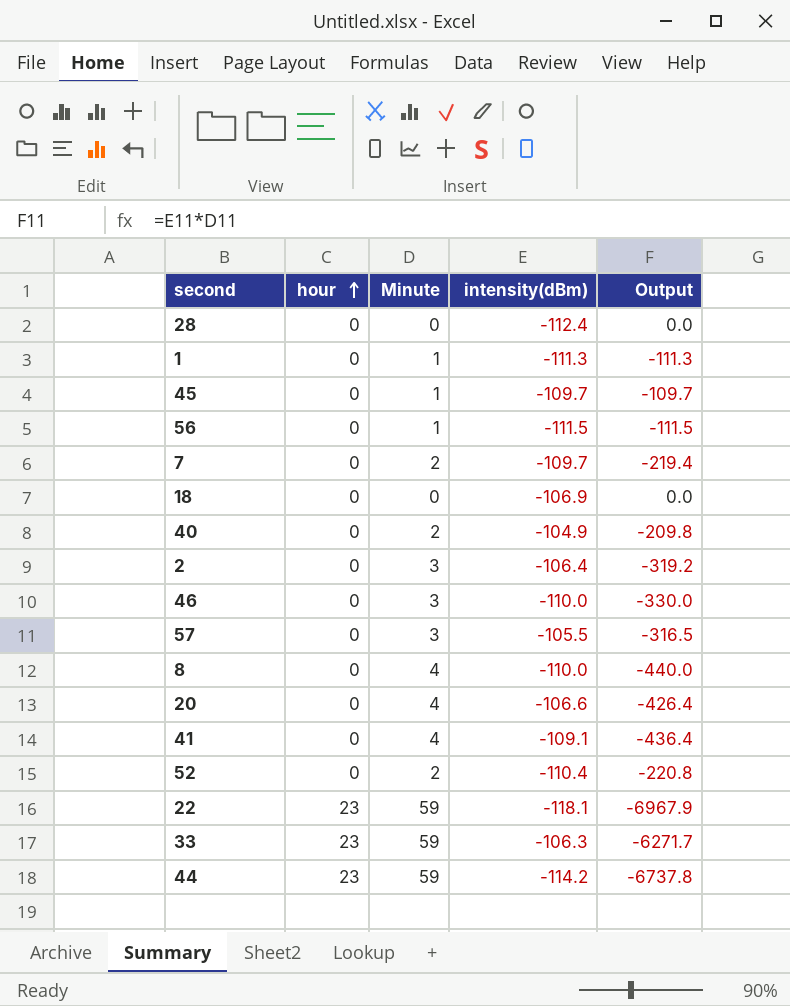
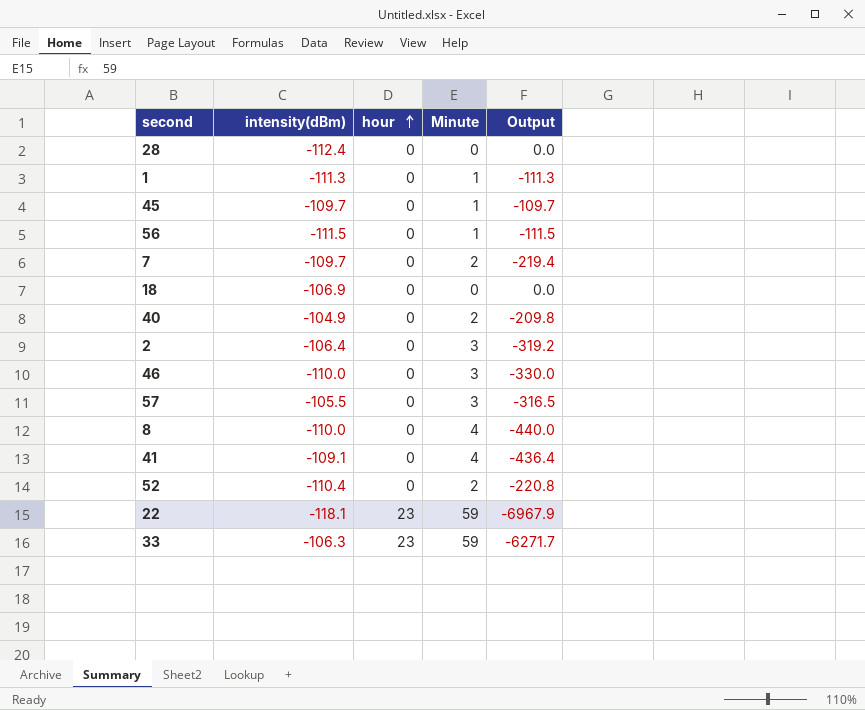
column intensity(dBm) | position: 4 -> 2
row 20: 0 | 4 | -106.6 | -426.4 -> none
row 44: 23 | 59 | -114.2 | -6737.8 -> none

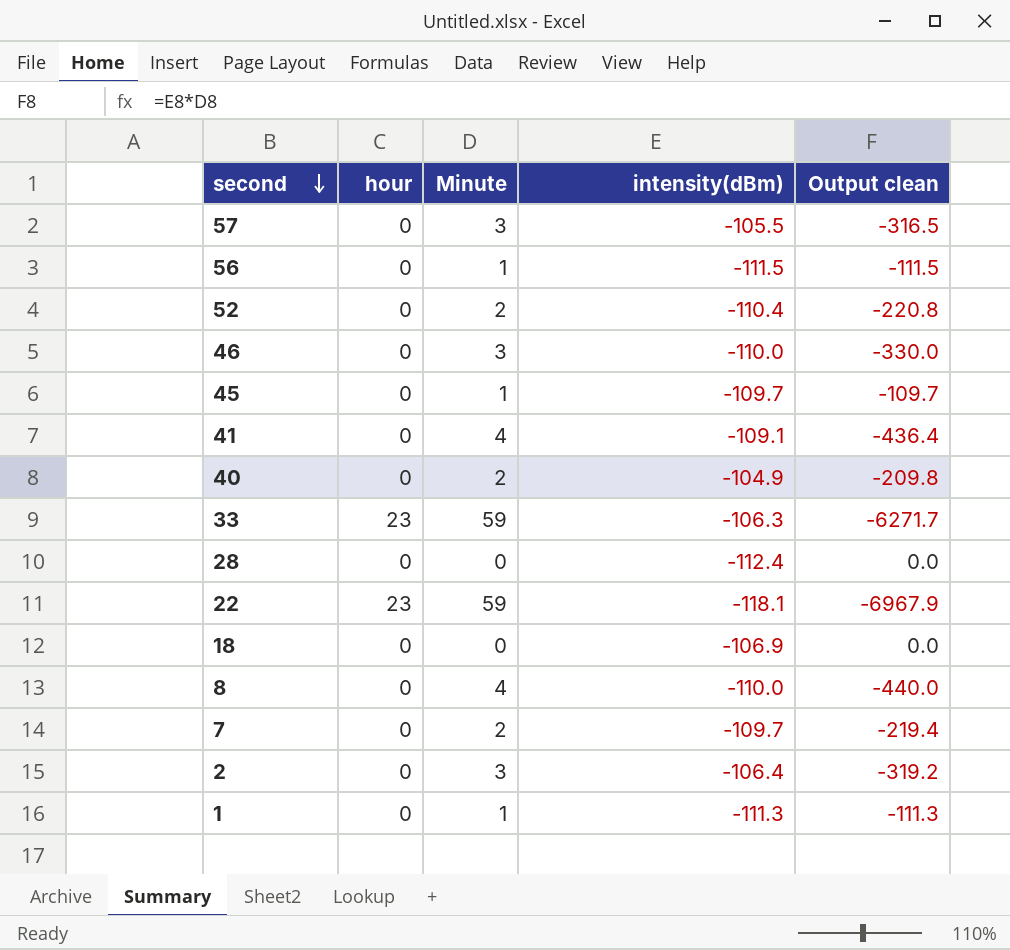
row order: hour ascending -> second descending
column intensity(dBm) | position: 2 -> 4
column name: Output -> Output clean

